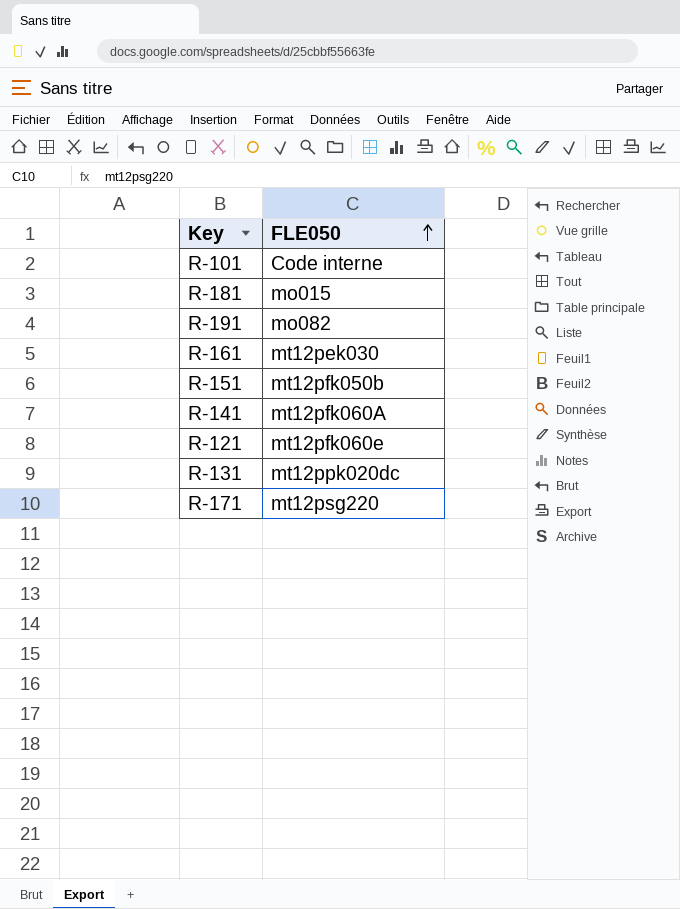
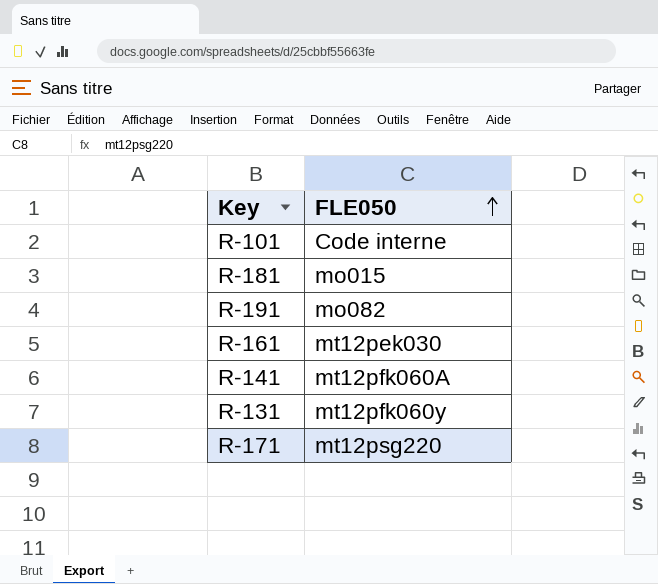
row R-151: mt12pfk050b -> none
row R-121: mt12pfk060e -> none
R-131 | FLE050: mt12ppk020dc -> mt12pfk060y

